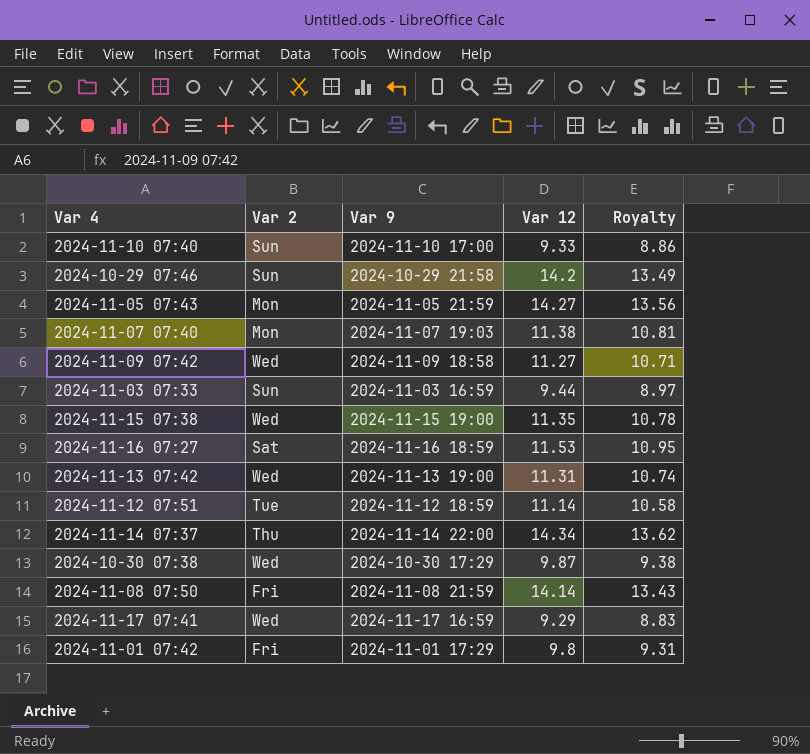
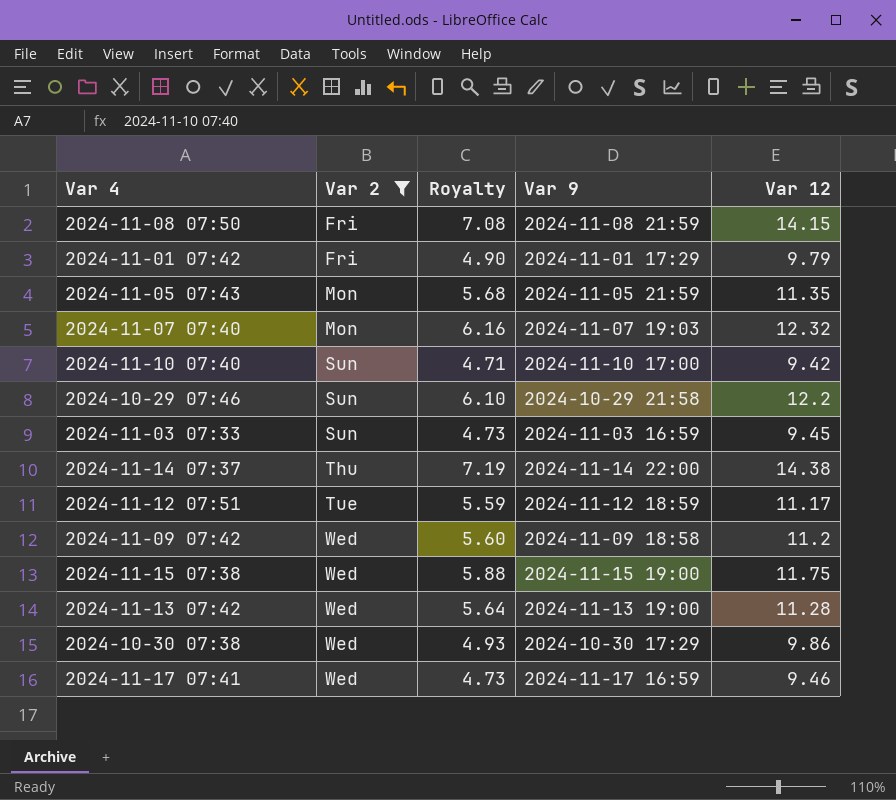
filter: none -> Var 2 != Sat
row order: none -> Var 2 ascending
column Royalty | formula: [Var 12] * 0.95 -> [Var 12] * 0.5
column Royalty | position: 5 -> 3
2024-11-08 07:50 | Var 12: 14.14 -> 14.15
2024-11-01 07:42 | Var 12: 9.8 -> 9.79
2024-11-05 07:43 | Var 12: 14.27 -> 11.35
2024-11-07 07:40 | Var 12: 11.38 -> 12.32
2024-11-10 07:40 | Var 12: 9.33 -> 9.42
2024-10-29 07:46 | Var 12: 14.2 -> 12.2
2024-11-03 07:33 | Var 12: 9.44 -> 9.45
2024-11-14 07:37 | Var 12: 14.34 -> 14.38
2024-11-12 07:51 | Var 12: 11.14 -> 11.17
2024-11-09 07:42 | Var 12: 11.27 -> 11.2
2024-11-15 07:38 | Var 12: 11.35 -> 11.75
2024-11-13 07:42 | Var 12: 11.31 -> 11.28
2024-10-30 07:38 | Var 12: 9.87 -> 9.86
2024-11-17 07:41 | Var 12: 9.29 -> 9.46

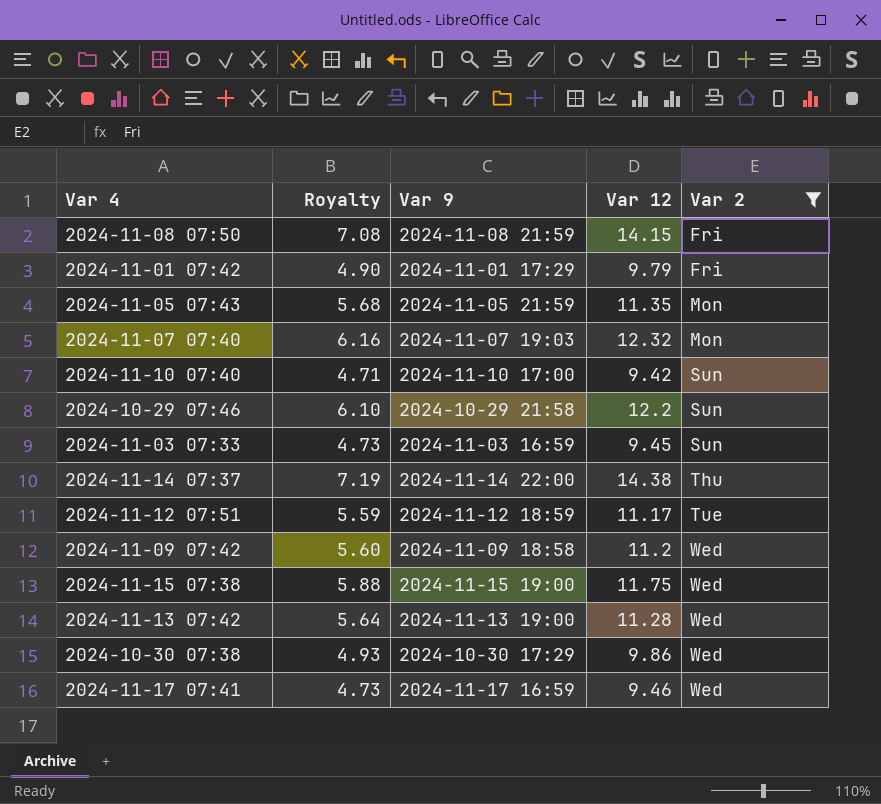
column Var 2 | position: 2 -> 5

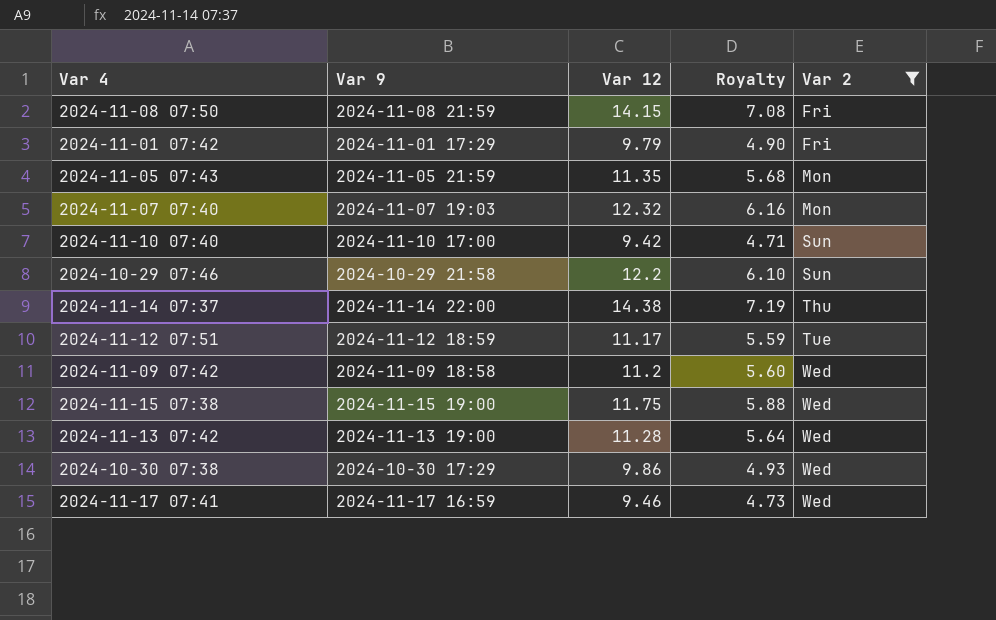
column Royalty | position: 2 -> 4
row 2024-11-03 07:33: 4.73 | 2024-11-03 16:59 | 9.45 | Sun -> none

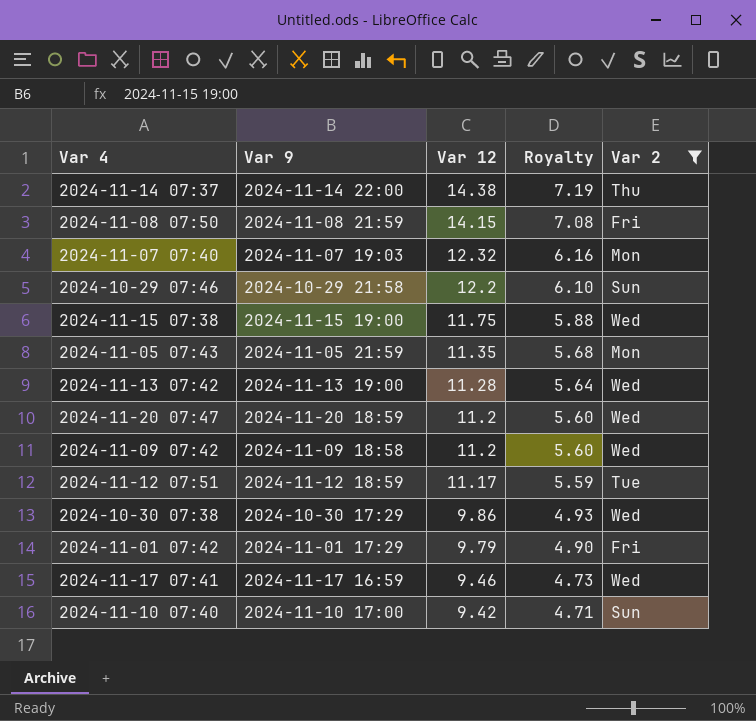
row order: Var 2 ascending -> Var 12 descending
row 2024-11-20 07:47: none -> 2024-11-20 18:59 | 11.2 | 5.60 | Wed

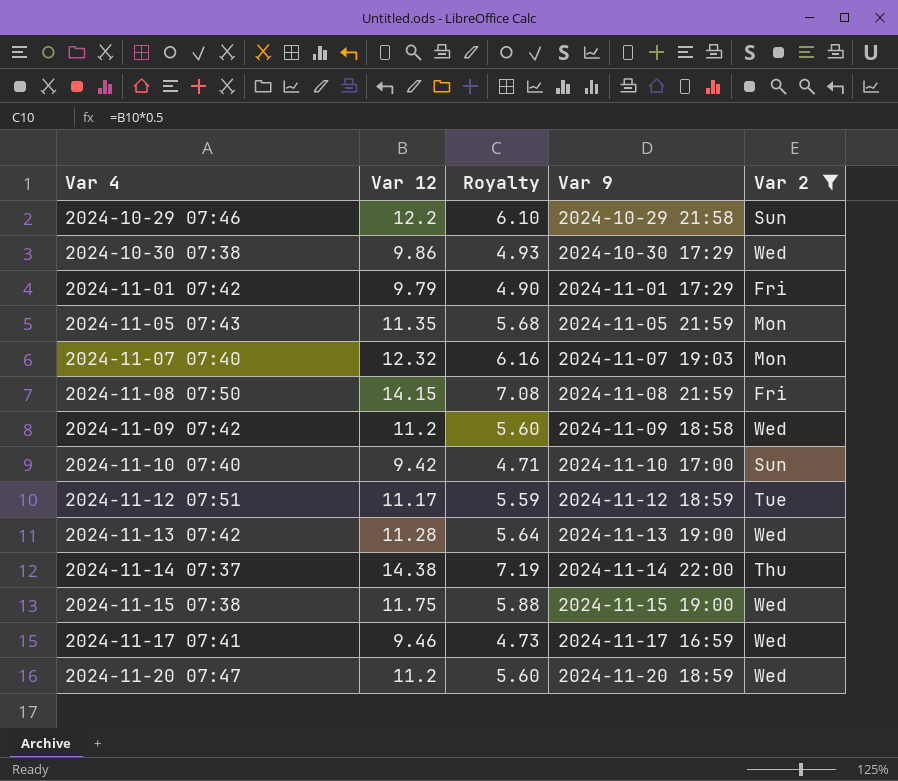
row order: Var 12 descending -> Var 4 ascending
column Var 9 | position: 2 -> 4

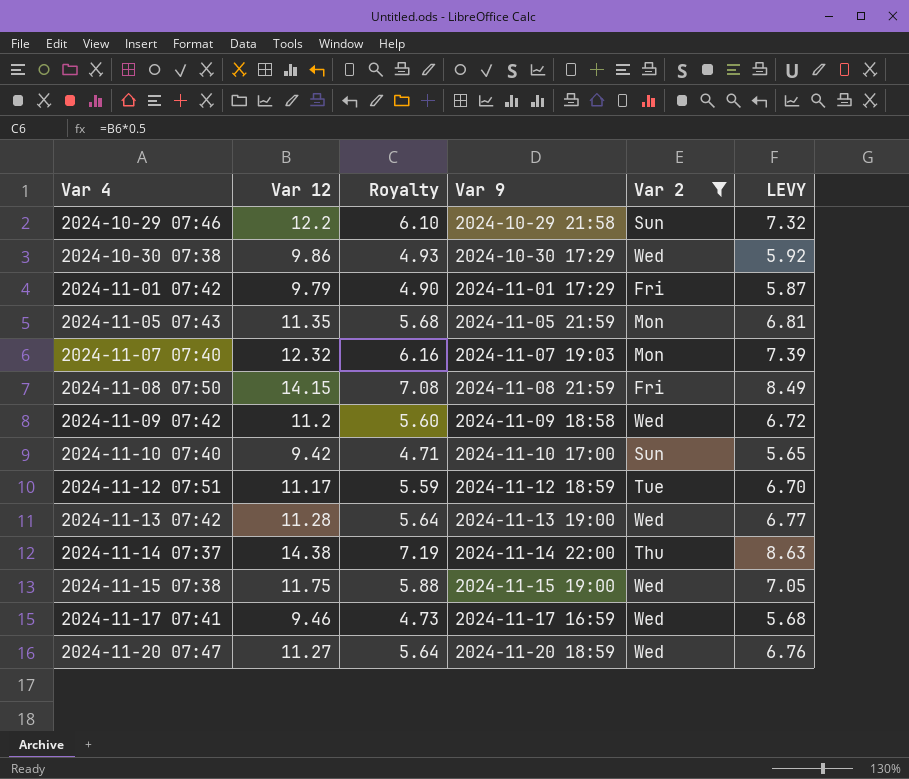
column LEVY | formula: none -> [Var 12] * 0.6
2024-11-20 07:47 | Var 12: 11.2 -> 11.27
2024-11-20 07:47 | Royalty: 5.60 -> 5.64

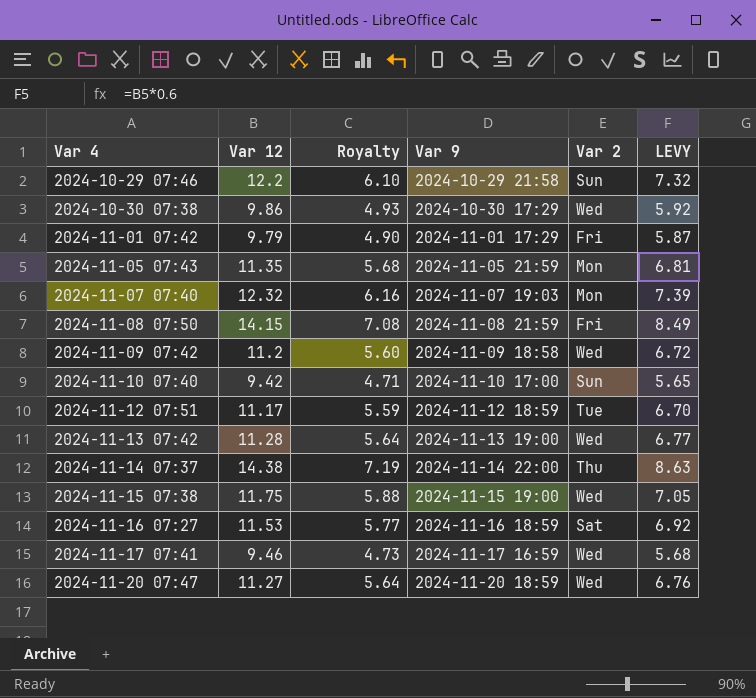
filter: Var 2 != Sat -> none

